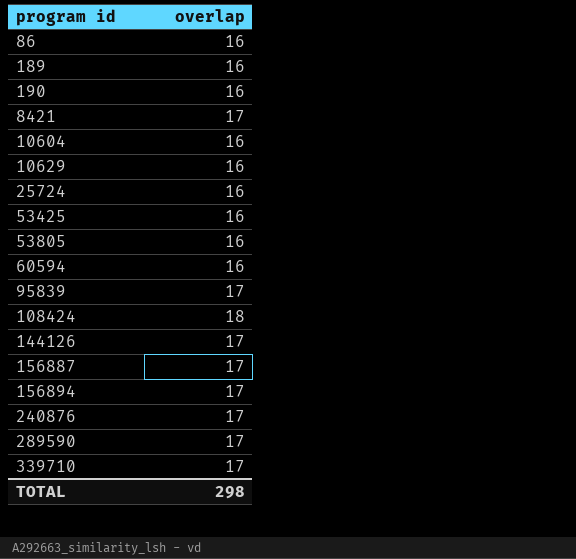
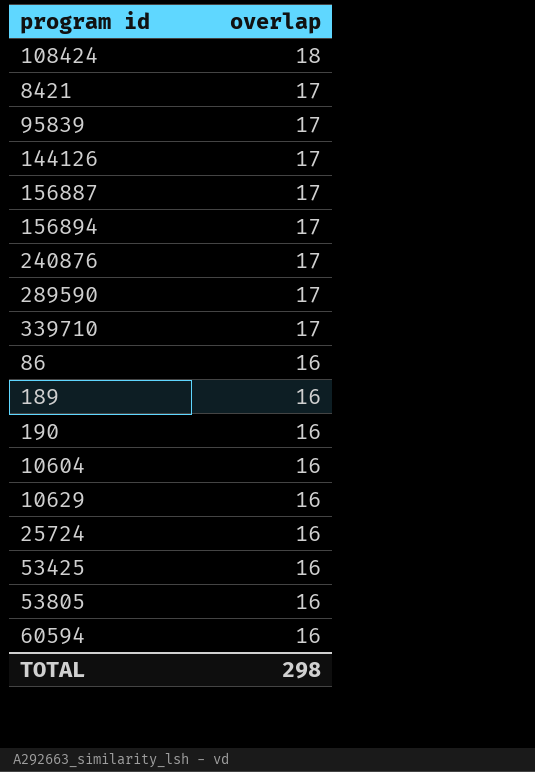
row order: program id ascending -> overlap descending

